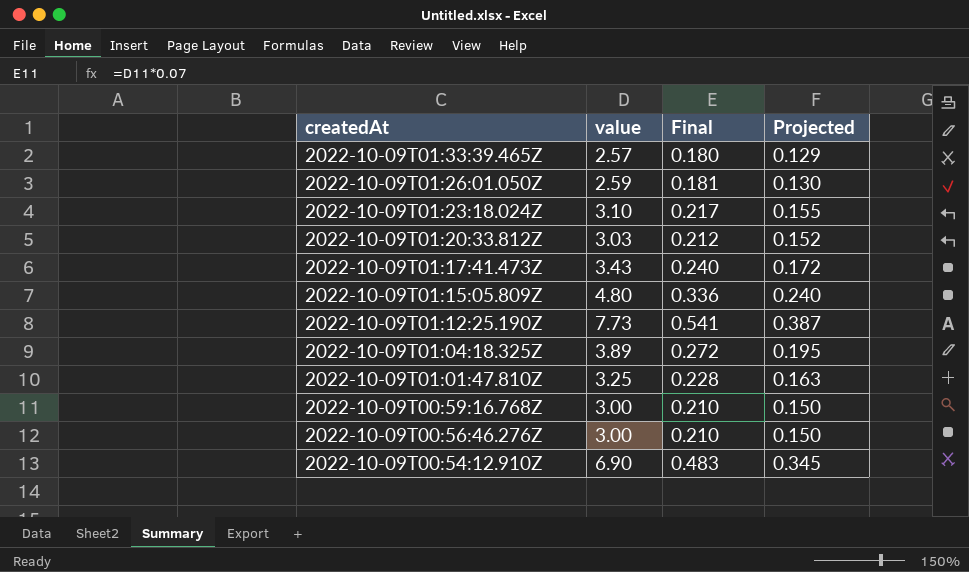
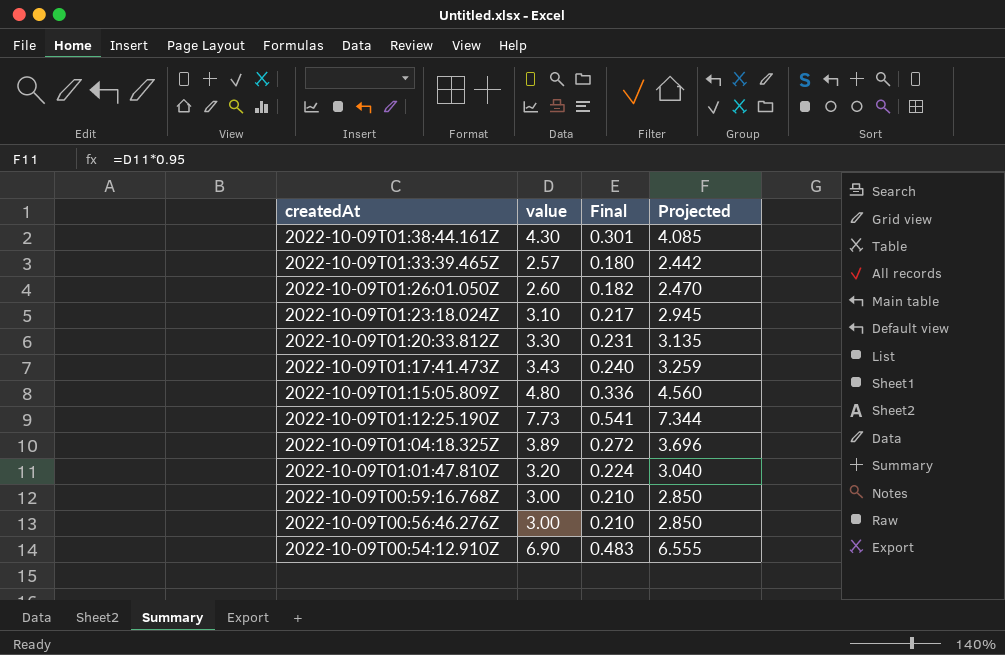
column Projected | formula: [value] * 0.05 -> [value] * 0.95
row 2022-10-09T01:38:44.161Z: none -> 4.30 | 0.301 | 4.085
2022-10-09T01:26:01.050Z | value: 2.59 -> 2.60
2022-10-09T01:26:01.050Z | Final: 0.181 -> 0.182
2022-10-09T01:20:33.812Z | value: 3.03 -> 3.30
2022-10-09T01:20:33.812Z | Final: 0.212 -> 0.231
2022-10-09T01:01:47.810Z | value: 3.25 -> 3.20
2022-10-09T01:01:47.810Z | Final: 0.228 -> 0.224

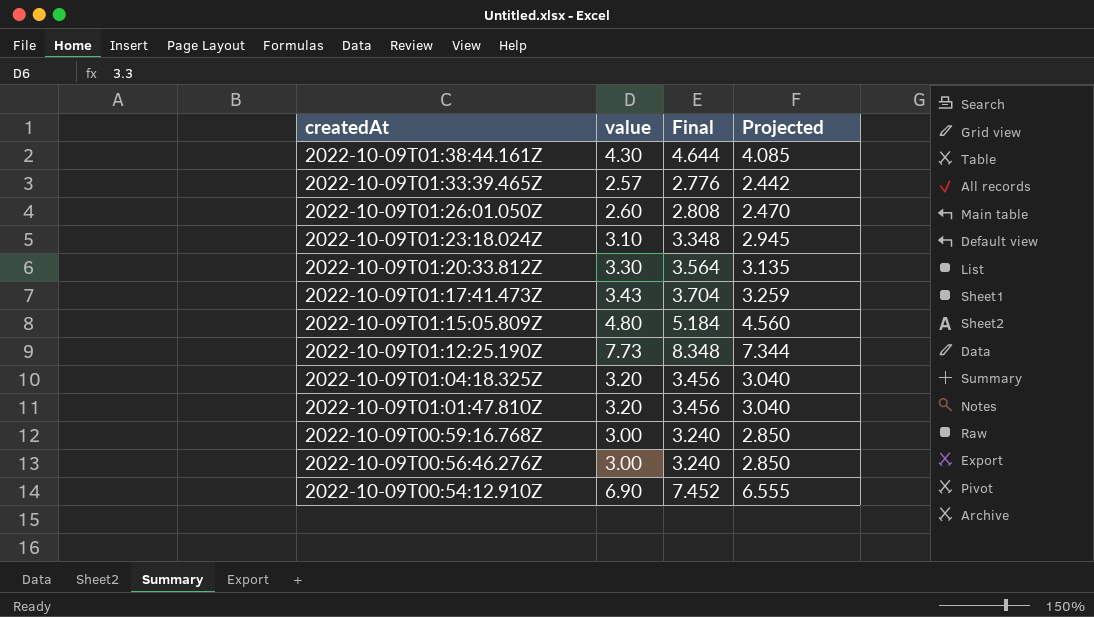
column Final | formula: [value] * 0.07 -> [value] * 1.08
2022-10-09T01:04:18.325Z | value: 3.89 -> 3.20
2022-10-09T01:04:18.325Z | Projected: 3.696 -> 3.040

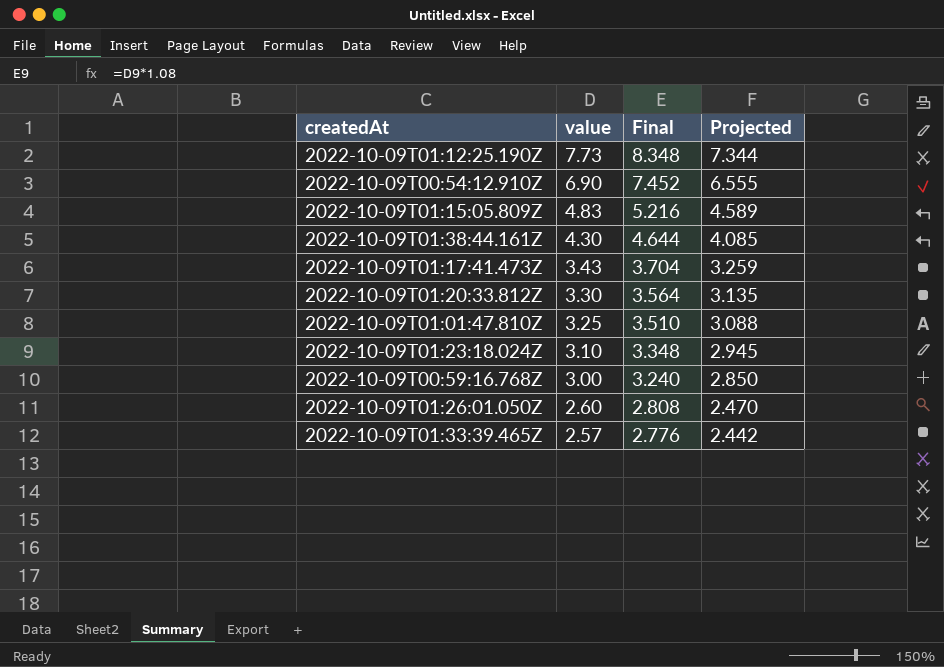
row order: createdAt descending -> value descending
row 2022-10-09T01:04:18.325Z: 3.20 | 3.456 | 3.040 -> none
row 2022-10-09T00:56:46.276Z: 3.00 | 3.240 | 2.850 -> none
2022-10-09T01:15:05.809Z | value: 4.80 -> 4.83
2022-10-09T01:15:05.809Z | Final: 5.184 -> 5.216
2022-10-09T01:15:05.809Z | Projected: 4.560 -> 4.589
2022-10-09T01:01:47.810Z | value: 3.20 -> 3.25
2022-10-09T01:01:47.810Z | Final: 3.456 -> 3.510
2022-10-09T01:01:47.810Z | Projected: 3.040 -> 3.088

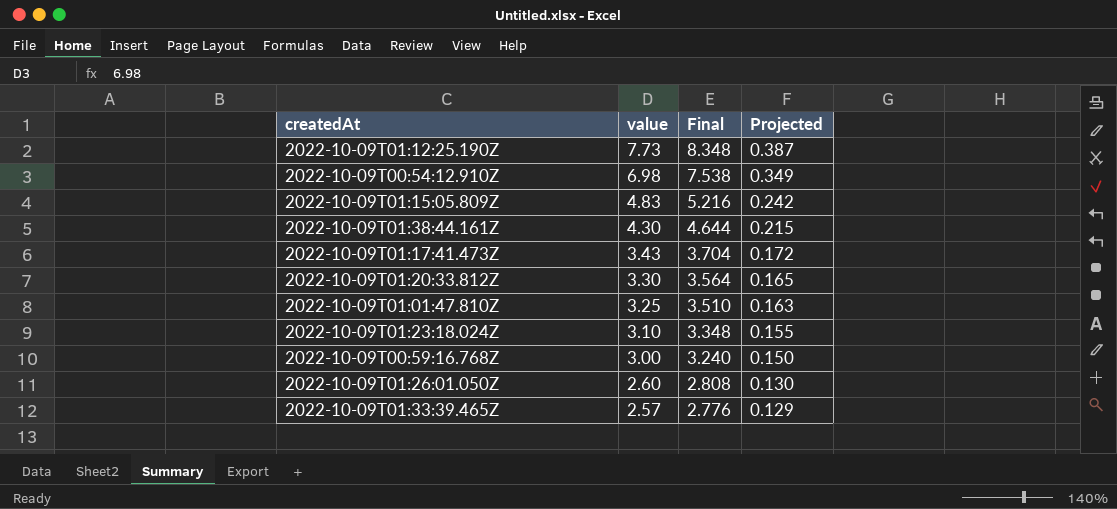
column Projected | formula: [value] * 0.95 -> [value] * 0.05
2022-10-09T00:54:12.910Z | value: 6.90 -> 6.98
2022-10-09T00:54:12.910Z | Final: 7.452 -> 7.538

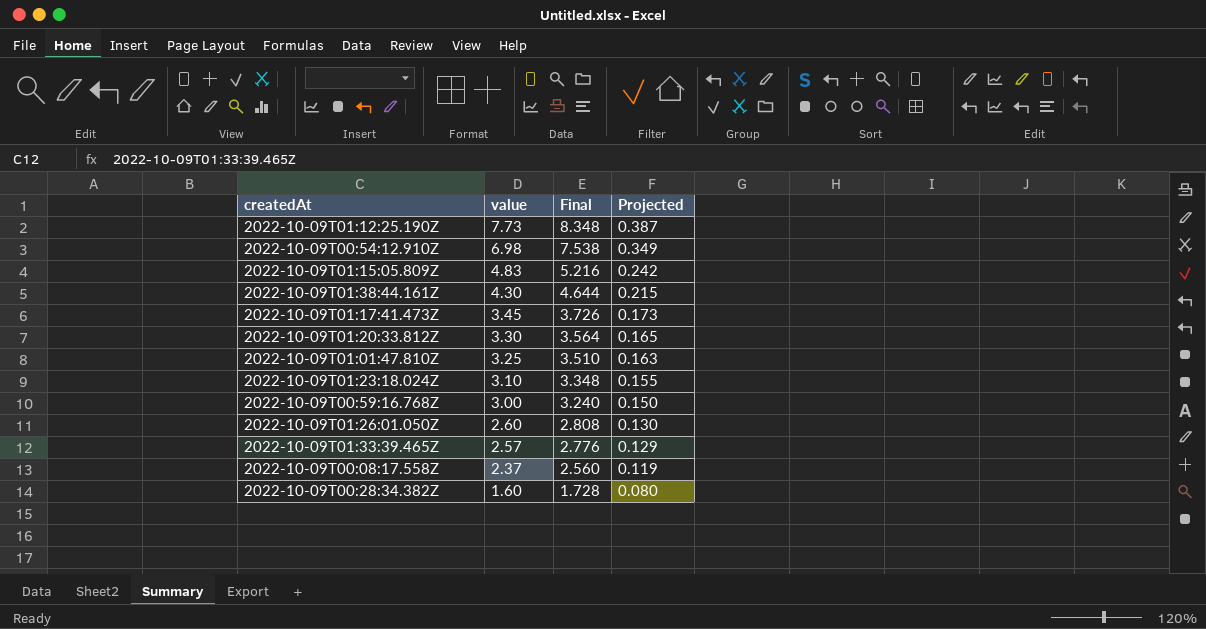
2022-10-09T01:17:41.473Z | value: 3.43 -> 3.45
2022-10-09T01:17:41.473Z | Final: 3.704 -> 3.726
2022-10-09T01:17:41.473Z | Projected: 0.172 -> 0.173
row 2022-10-09T00:08:17.558Z: none -> 2.37 | 2.560 | 0.119
row 2022-10-09T00:28:34.382Z: none -> 1.60 | 1.728 | 0.080

